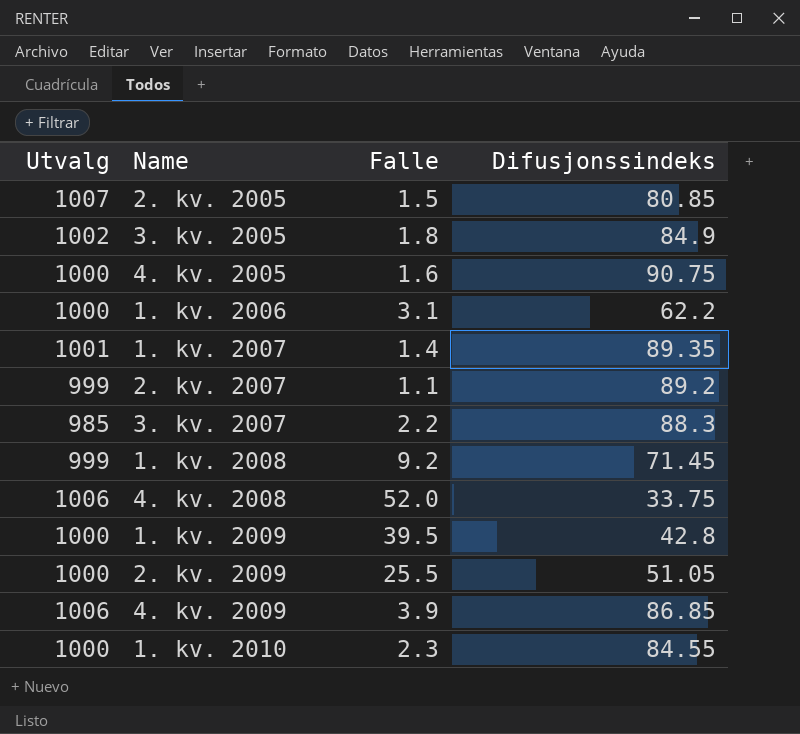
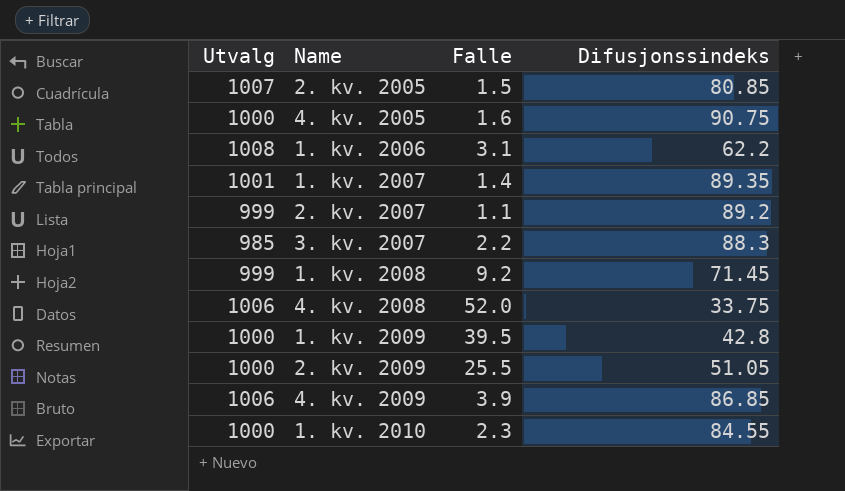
row 3. kv. 2005: 1002 | 1.8 | 84.9 -> none
1. kv. 2006 | Utvalg: 1000 -> 1008

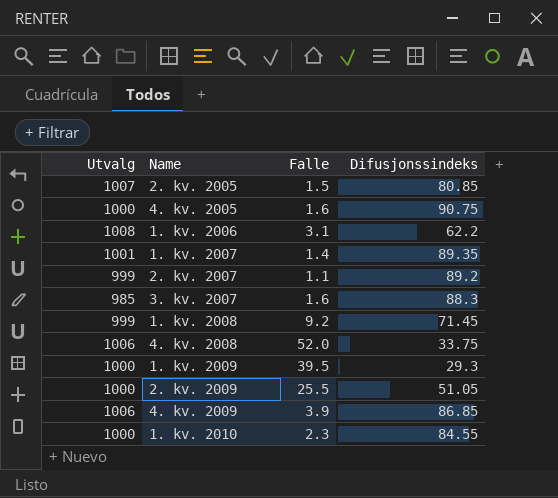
3. kv. 2007 | Falle: 2.2 -> 1.6
1. kv. 2009 | Difusjonssindeks: 42.8 -> 29.3

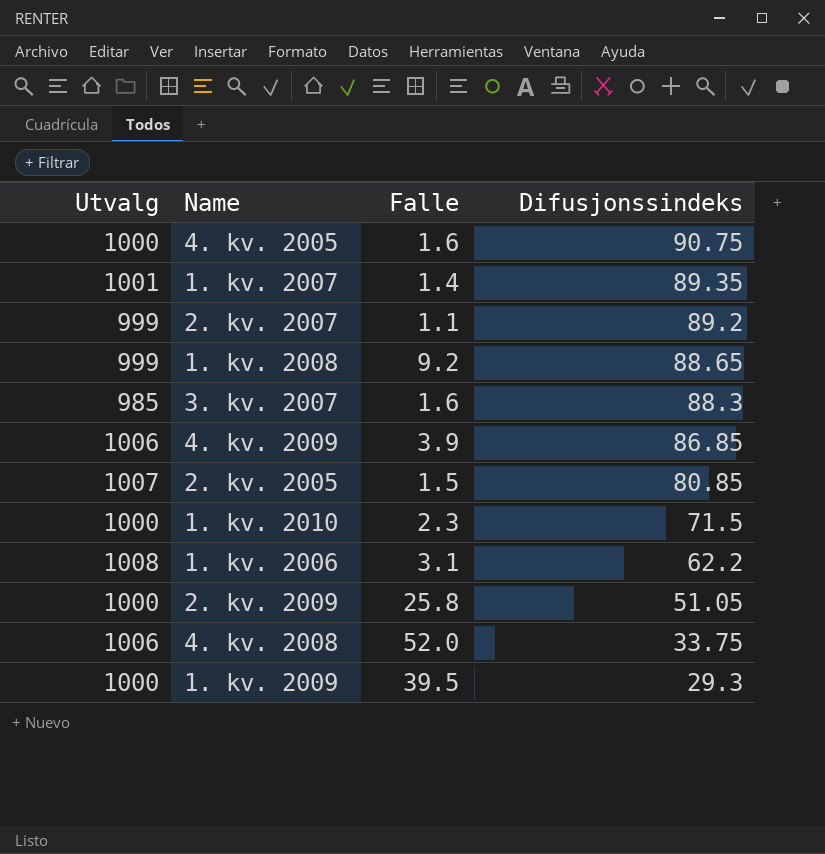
row order: none -> Difusjonssindeks descending
1. kv. 2008 | Difusjonssindeks: 71.45 -> 88.65
1. kv. 2010 | Difusjonssindeks: 84.55 -> 71.5
2. kv. 2009 | Falle: 25.5 -> 25.8

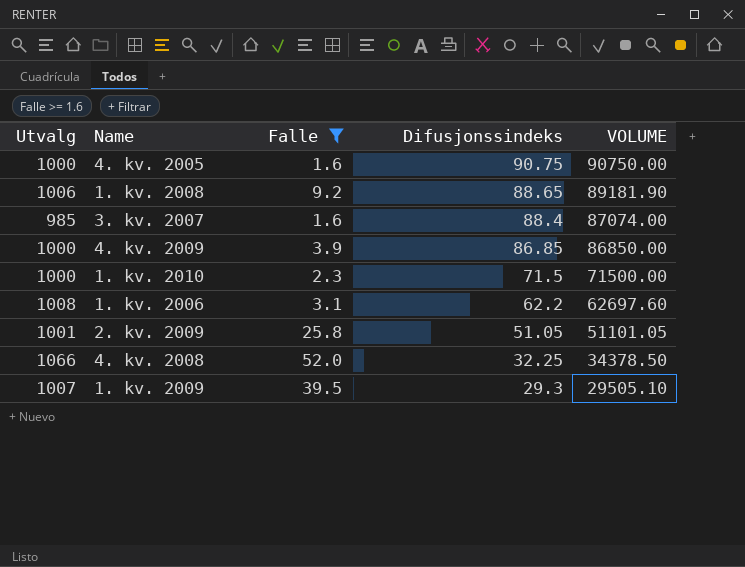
filter: none -> Falle >= 1.6
column VOLUME | formula: none -> [Utvalg] * [Difusjonssindeks]
1. kv. 2008 | Utvalg: 999 -> 1006
3. kv. 2007 | Difusjonssindeks: 88.3 -> 88.4
4. kv. 2009 | Utvalg: 1006 -> 1000
2. kv. 2009 | Utvalg: 1000 -> 1001
4. kv. 2008 | Utvalg: 1006 -> 1066
4. kv. 2008 | Difusjonssindeks: 33.75 -> 32.25
1. kv. 2009 | Utvalg: 1000 -> 1007

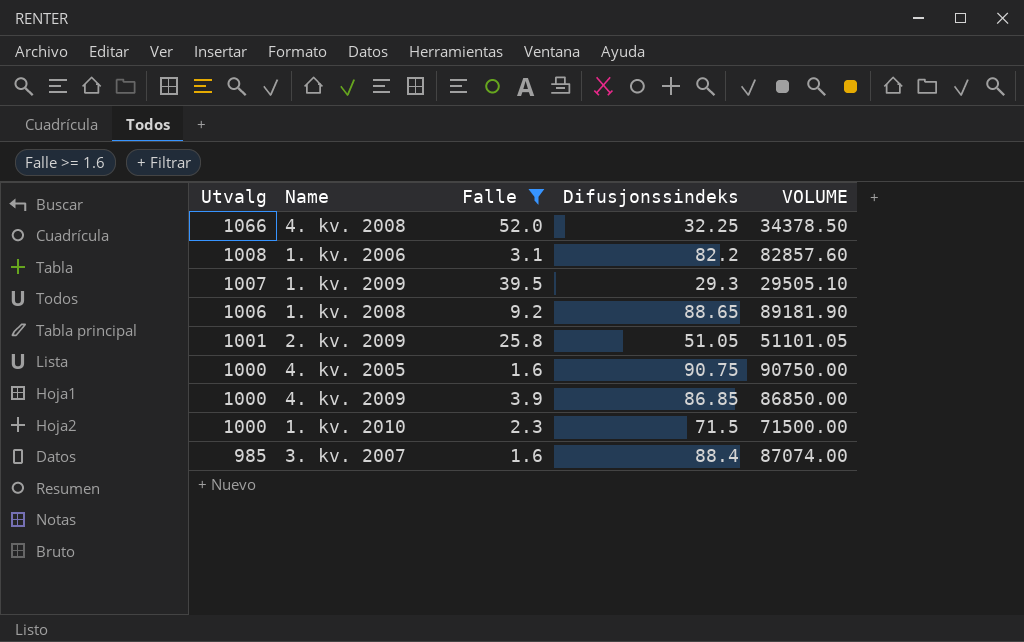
row order: Difusjonssindeks descending -> Utvalg descending
1. kv. 2006 | Difusjonssindeks: 62.2 -> 82.2
1. kv. 2006 | VOLUME: 62697.60 -> 82857.60

